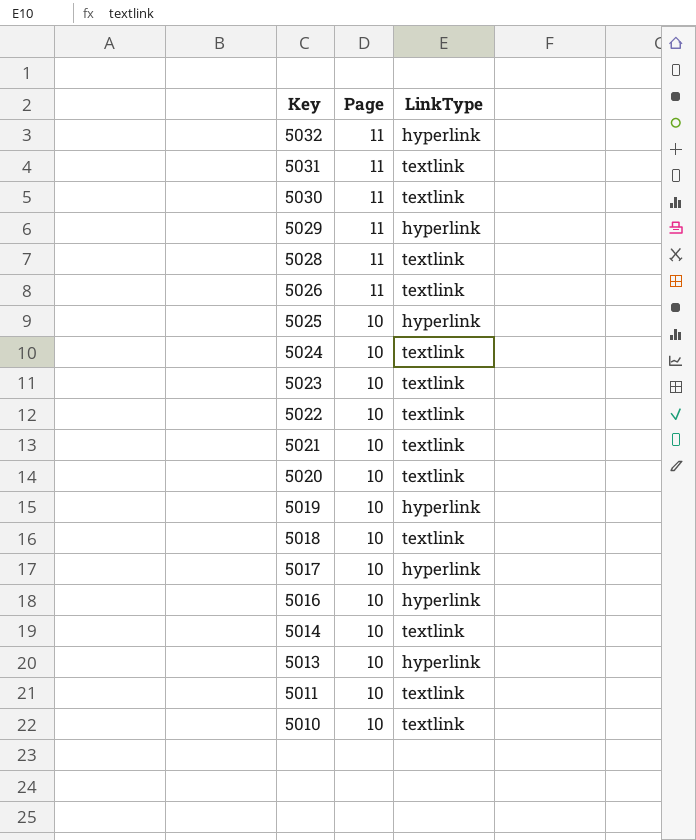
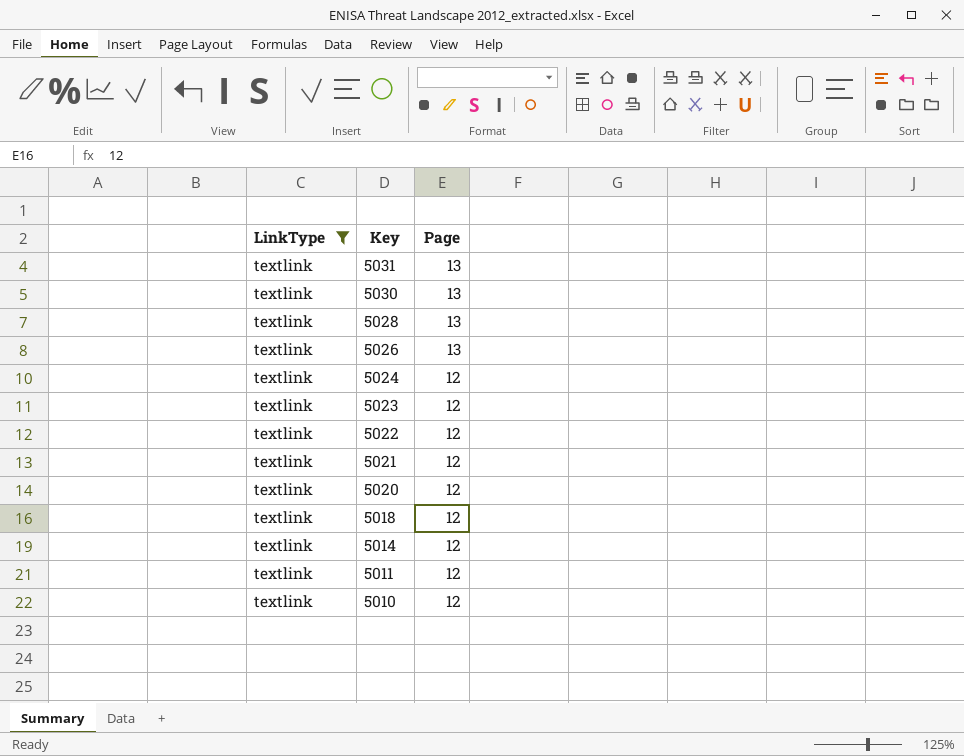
filter: none -> LinkType = textlink
column LinkType | position: 3 -> 1
5031 | Page: 11 -> 13
5030 | Page: 11 -> 13
5028 | Page: 11 -> 13
5026 | Page: 11 -> 13
5024 | Page: 10 -> 12
5023 | Page: 10 -> 12
5022 | Page: 10 -> 12
5021 | Page: 10 -> 12
5020 | Page: 10 -> 12
5018 | Page: 10 -> 12
5014 | Page: 10 -> 12
5011 | Page: 10 -> 12
5010 | Page: 10 -> 12

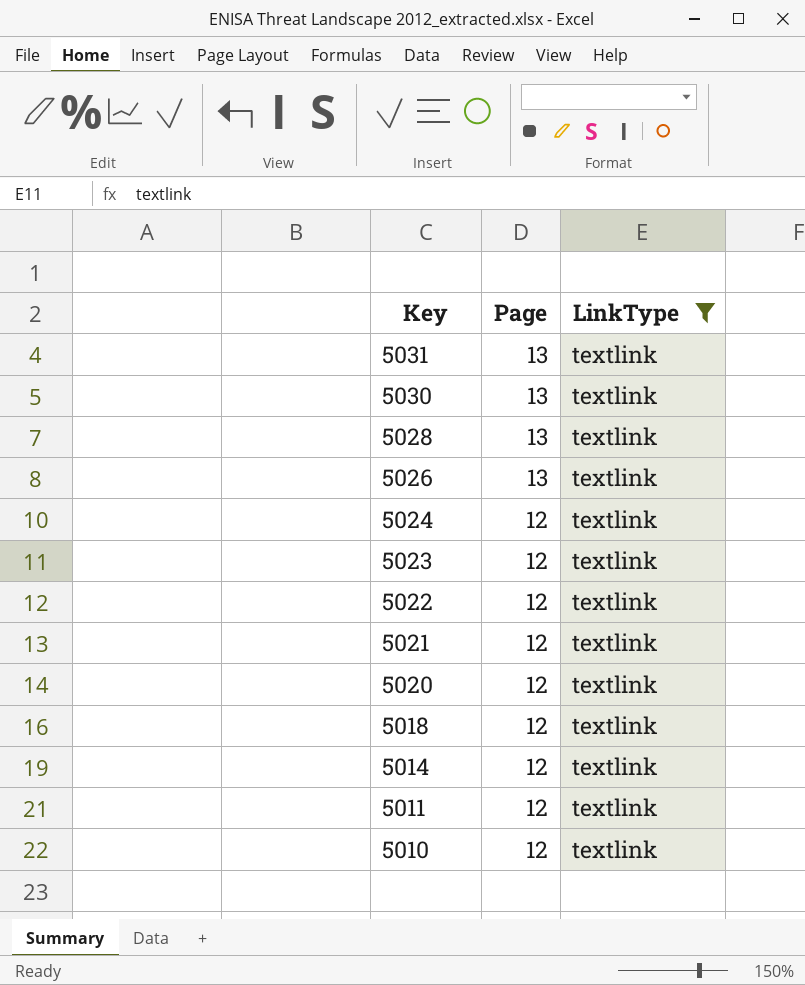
column LinkType | position: 1 -> 3

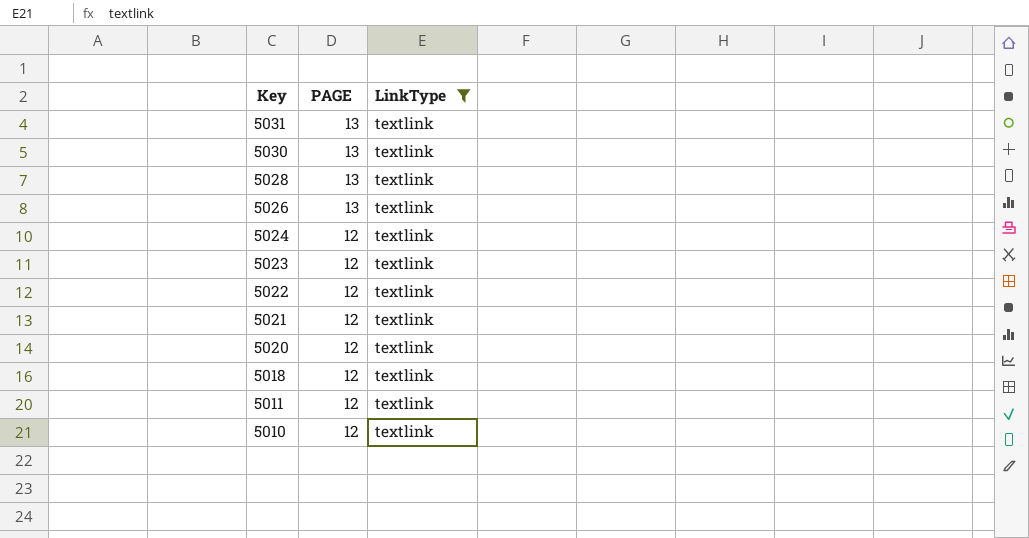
column name: Page -> PAGE
row 5014: 12 | textlink -> none

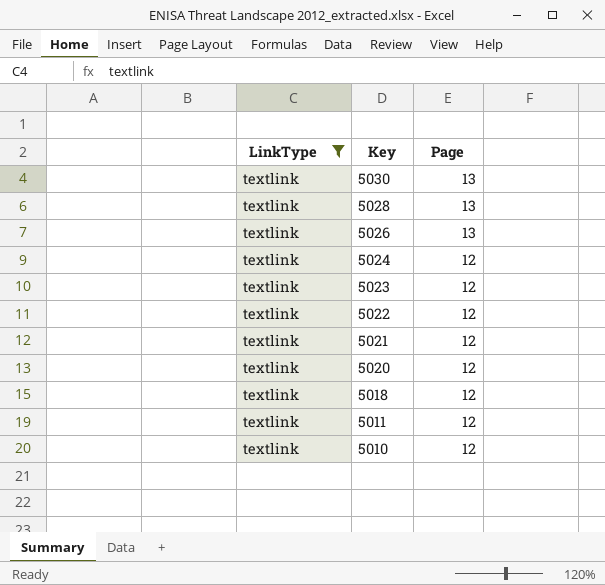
column LinkType | position: 3 -> 1
column name: PAGE -> Page
row 5031: 13 | textlink -> none

